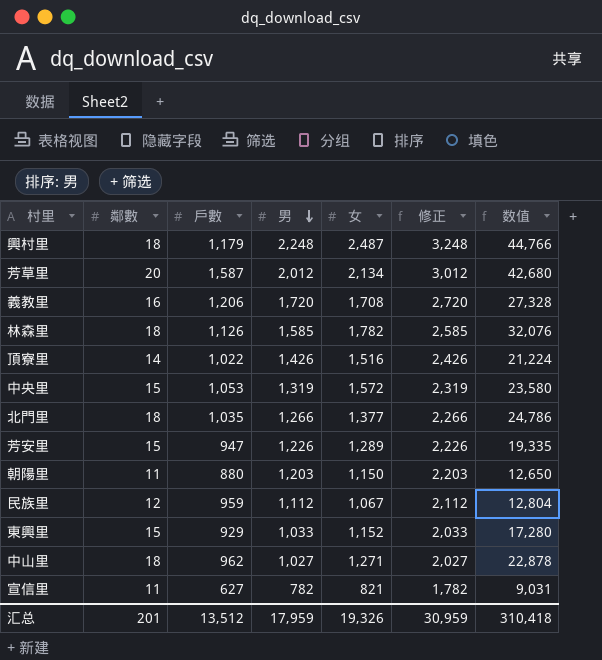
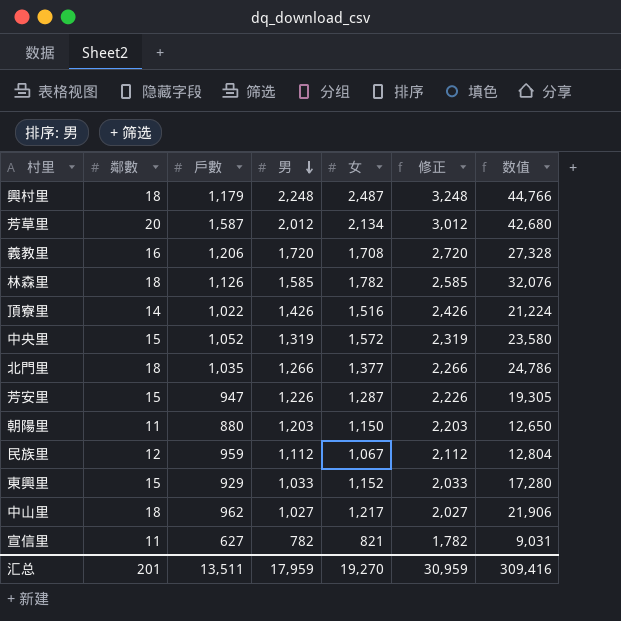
中央里 | 戶數: 1,053 -> 1,052
芳安里 | 女: 1,289 -> 1,287
芳安里 | 数值: 19,335 -> 19,305
中山里 | 女: 1,271 -> 1,217
中山里 | 数值: 22,878 -> 21,906
汇总 | 戶數: 13,512 -> 13,511
汇总 | 女: 19,326 -> 19,270
汇总 | 数值: 310,418 -> 309,416

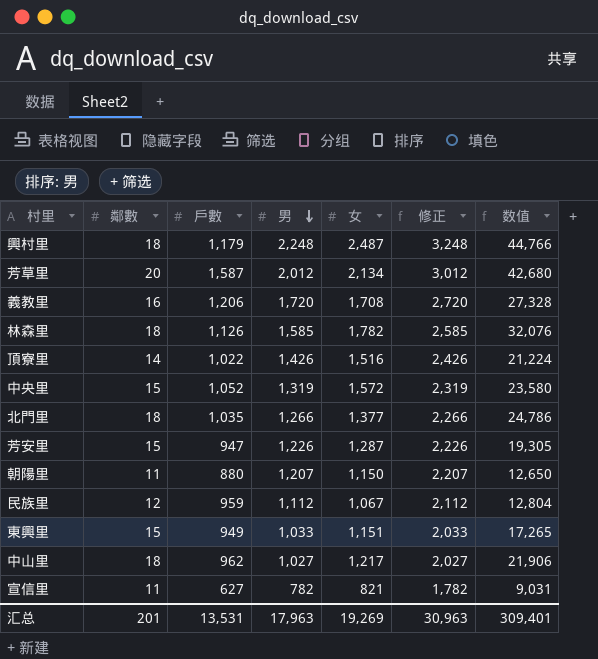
朝陽里 | 男: 1,203 -> 1,207
朝陽里 | 修正: 2,203 -> 2,207
東興里 | 戶數: 929 -> 949
東興里 | 女: 1,152 -> 1,151
東興里 | 数值: 17,280 -> 17,265
汇总 | 戶數: 13,511 -> 13,531
汇总 | 男: 17,959 -> 17,963
汇总 | 女: 19,270 -> 19,269
汇总 | 修正: 30,959 -> 30,963
汇总 | 数值: 309,416 -> 309,401

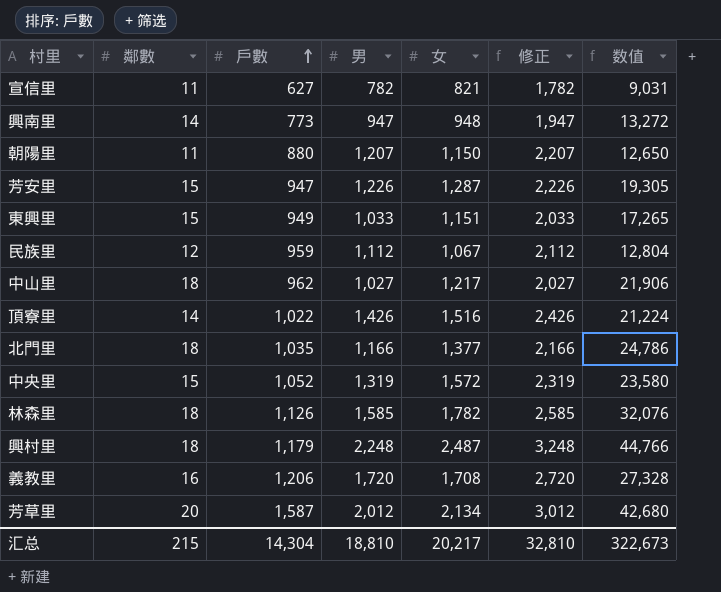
row order: 男 descending -> 戶數 ascending
row 興南里: none -> 14 | 773 | 947 | 948 | 1,947 | 13,272
北門里 | 男: 1,266 -> 1,166
北門里 | 修正: 2,266 -> 2,166
汇总 | 鄰數: 201 -> 215
汇总 | 戶數: 13,531 -> 14,304
汇总 | 男: 17,963 -> 18,810
汇总 | 女: 19,269 -> 20,217
汇总 | 修正: 30,963 -> 32,810
汇总 | 数值: 309,401 -> 322,673

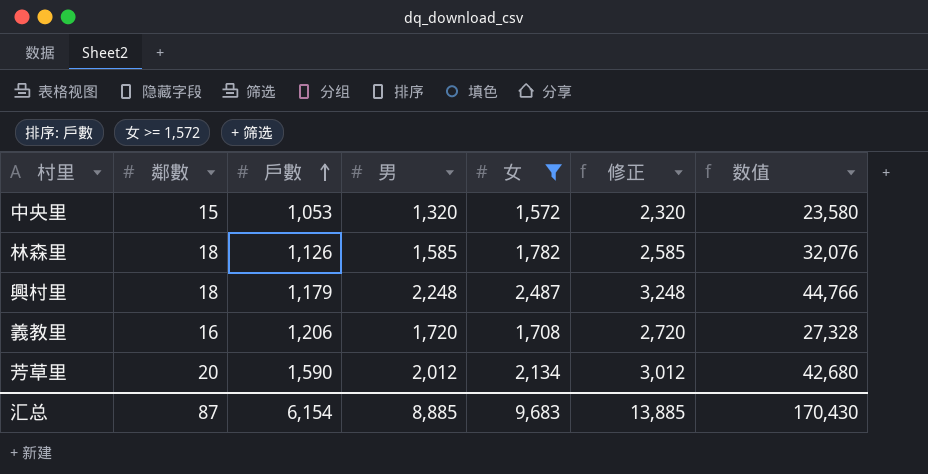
filter: none -> 女 >= 1,572
中央里 | 戶數: 1,052 -> 1,053
中央里 | 男: 1,319 -> 1,320
中央里 | 修正: 2,319 -> 2,320
芳草里 | 戶數: 1,587 -> 1,590
汇总 | 鄰數: 215 -> 87
汇总 | 戶數: 14,304 -> 6,154
汇总 | 男: 18,810 -> 8,885
汇总 | 女: 20,217 -> 9,683
汇总 | 修正: 32,810 -> 13,885
汇总 | 数值: 322,673 -> 170,430

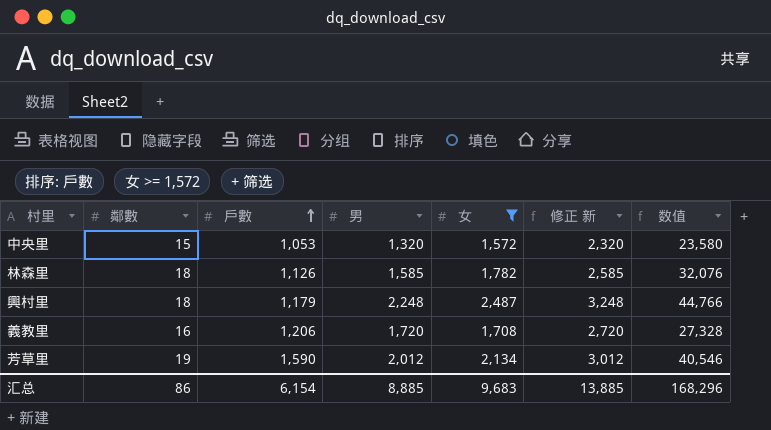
column name: 修正 -> 修正 新
芳草里 | 鄰數: 20 -> 19
芳草里 | 数值: 42,680 -> 40,546
汇总 | 鄰數: 87 -> 86
汇总 | 数值: 170,430 -> 168,296

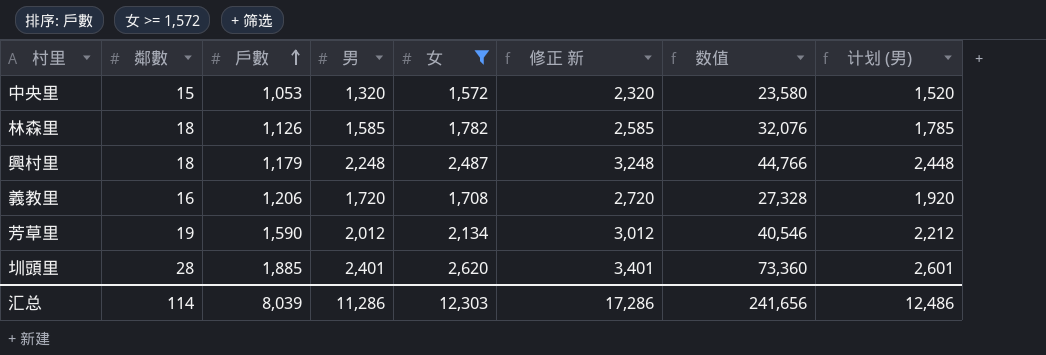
column 计划 (男) | formula: none -> [男] + 200
row 圳頭里: none -> 28 | 1,885 | 2,401 | 2,620 | 3,401 | 73,360 | 2,601
汇总 | 鄰數: 86 -> 114
汇总 | 戶數: 6,154 -> 8,039
汇总 | 男: 8,885 -> 11,286
汇总 | 女: 9,683 -> 12,303
汇总 | 修正 新: 13,885 -> 17,286
汇总 | 数值: 168,296 -> 241,656

